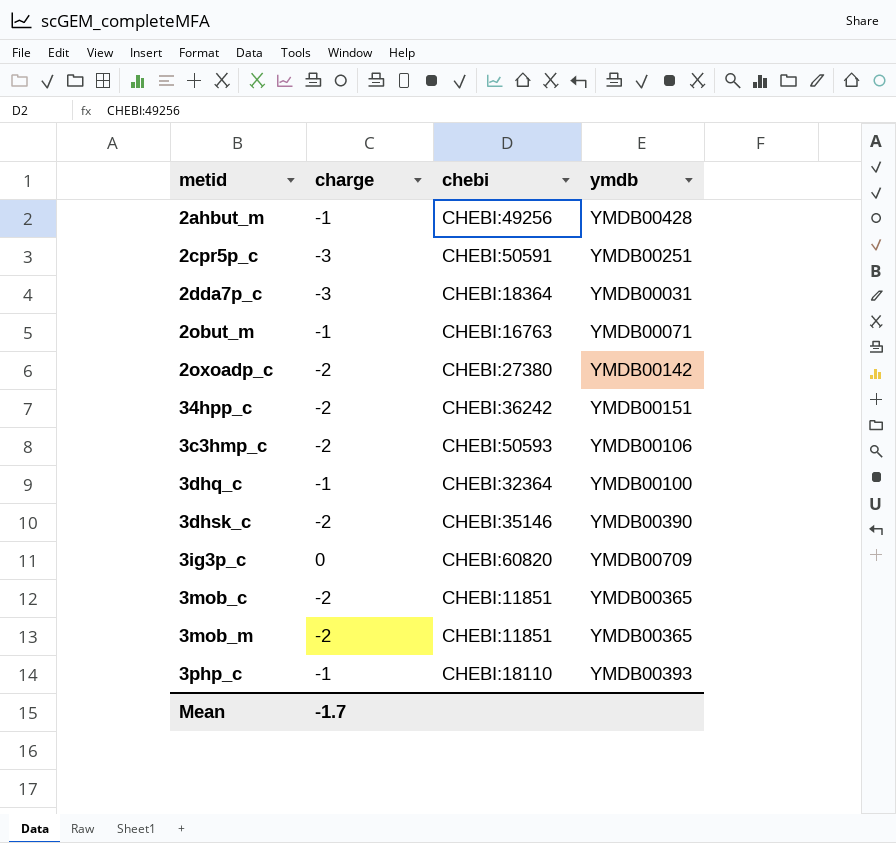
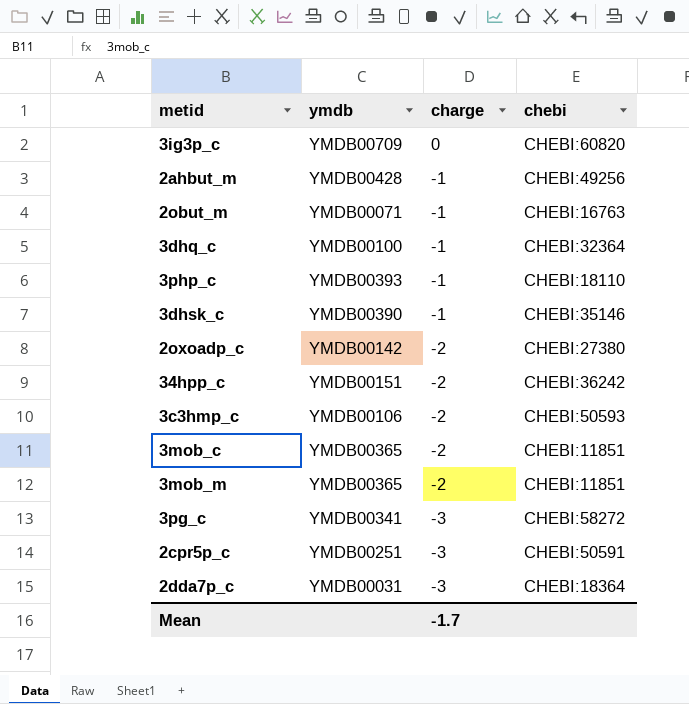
row order: none -> charge descending
column ymdb | position: 4 -> 2
3dhsk_c | charge: -2 -> -1
row 3pg_c: none -> YMDB00341 | -3 | CHEBI:58272

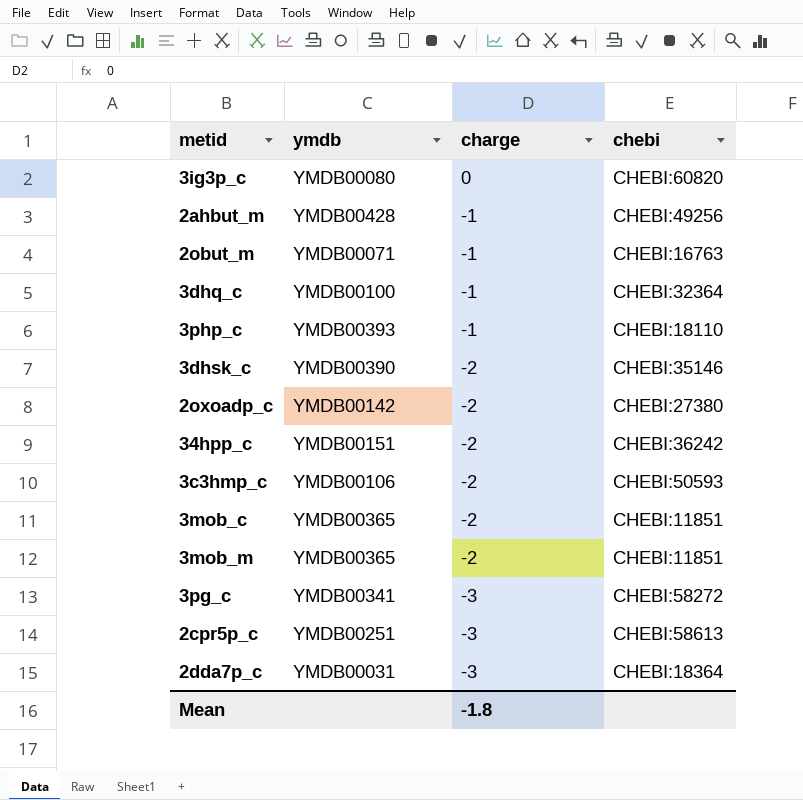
3ig3p_c | ymdb: YMDB00709 -> YMDB00080
3dhsk_c | charge: -1 -> -2
2cpr5p_c | chebi: CHEBI:50591 -> CHEBI:58613
Mean | charge: -1.7 -> -1.8

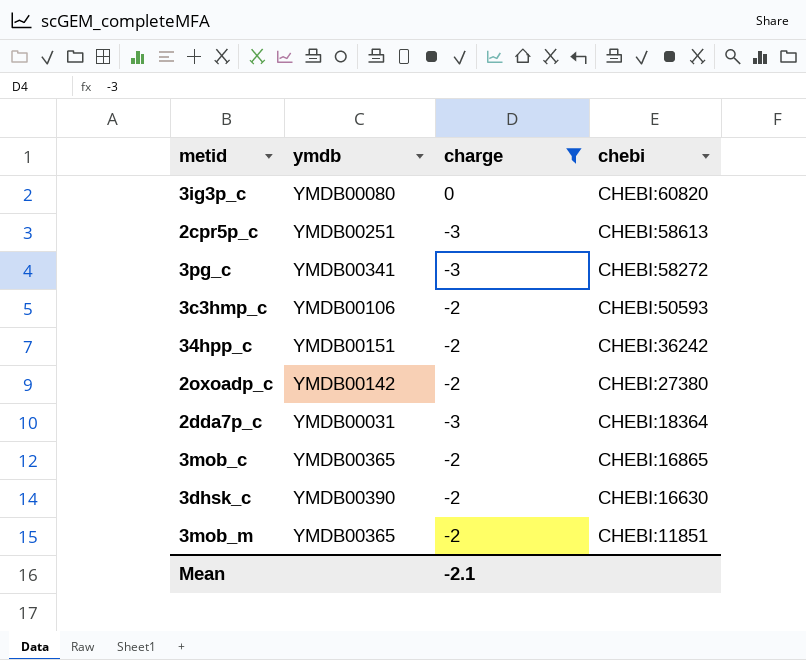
filter: none -> charge != -1
row order: charge descending -> chebi descending
3mob_c | chebi: CHEBI:11851 -> CHEBI:16865
3dhsk_c | chebi: CHEBI:35146 -> CHEBI:16630
Mean | charge: -1.8 -> -2.1

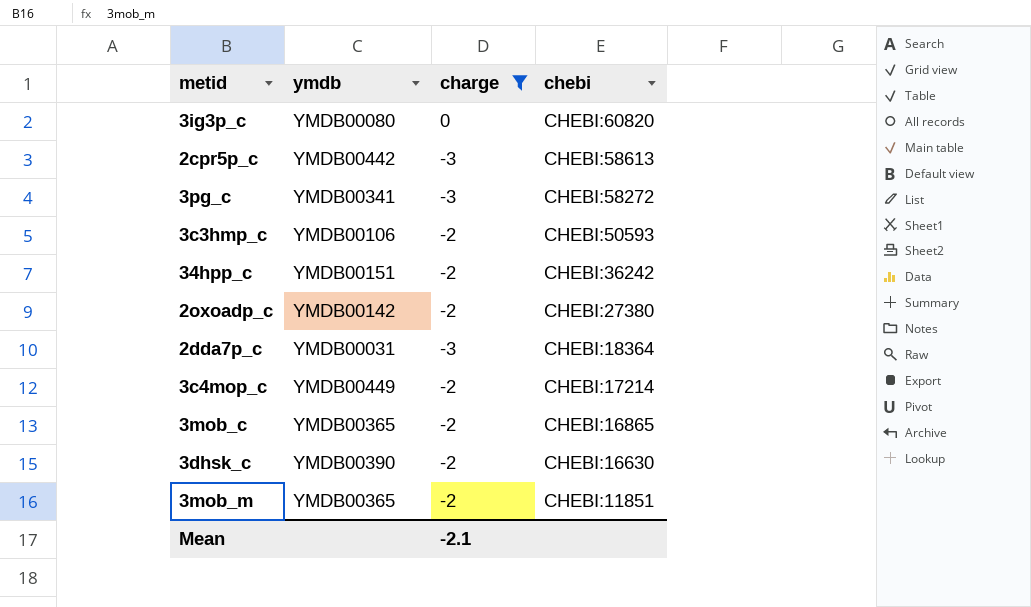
2cpr5p_c | ymdb: YMDB00251 -> YMDB00442
row 3c4mop_c: none -> YMDB00449 | -2 | CHEBI:17214

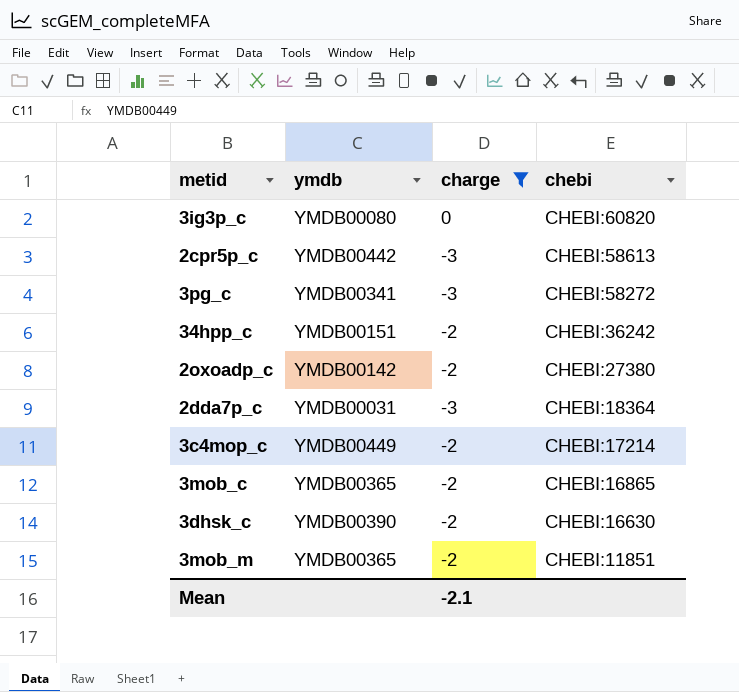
row 3c3hmp_c: YMDB00106 | -2 | CHEBI:50593 -> none

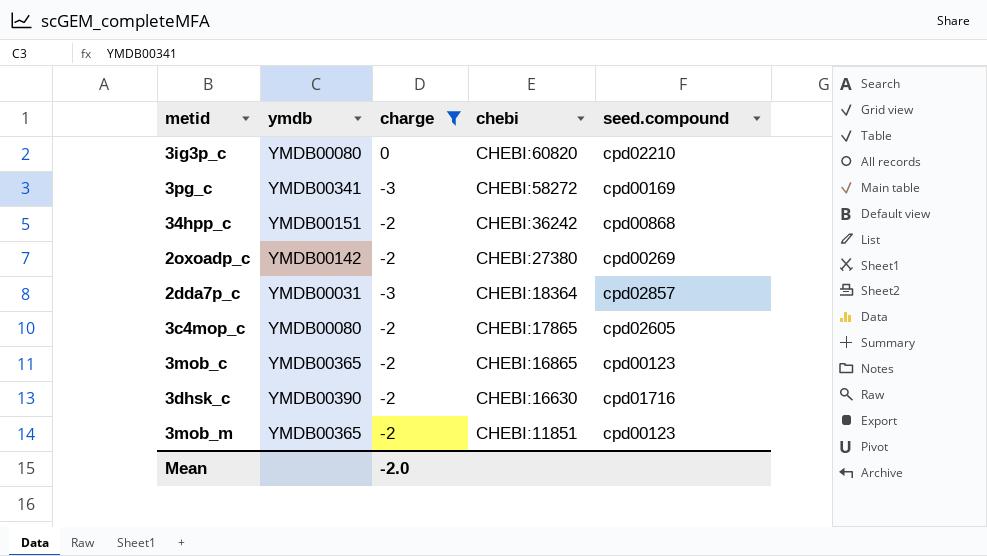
column seed.compound | position: none -> 5
row 2cpr5p_c: YMDB00442 | -3 | CHEBI:58613 -> none
3c4mop_c | ymdb: YMDB00449 -> YMDB00080
3c4mop_c | chebi: CHEBI:17214 -> CHEBI:17865
Mean | charge: -2.1 -> -2.0

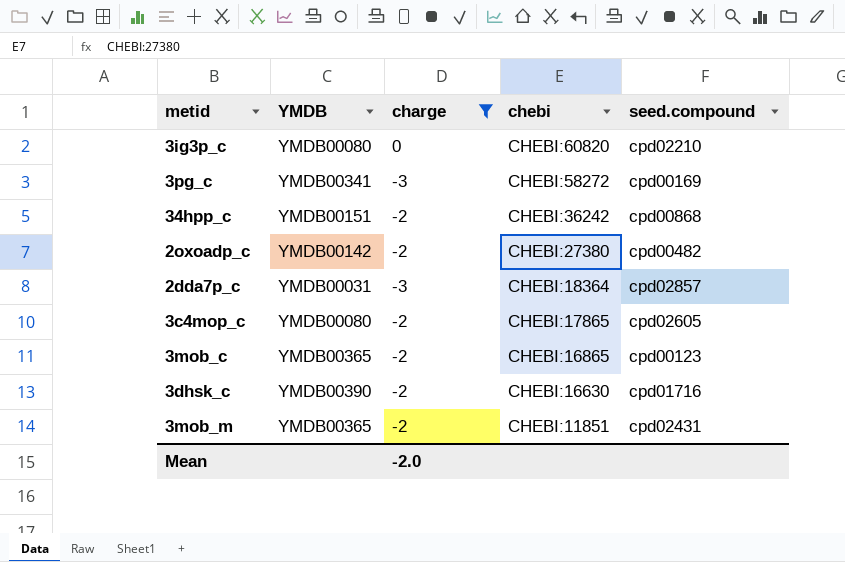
column name: ymdb -> YMDB
2oxoadp_c | seed.compound: cpd00269 -> cpd00482
3mob_m | seed.compound: cpd00123 -> cpd02431

